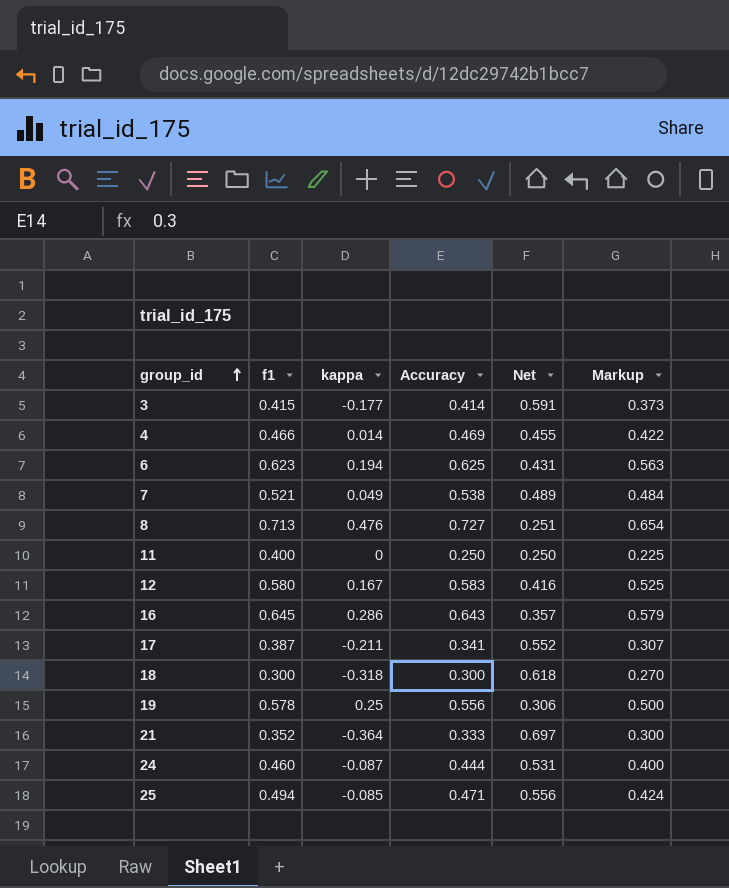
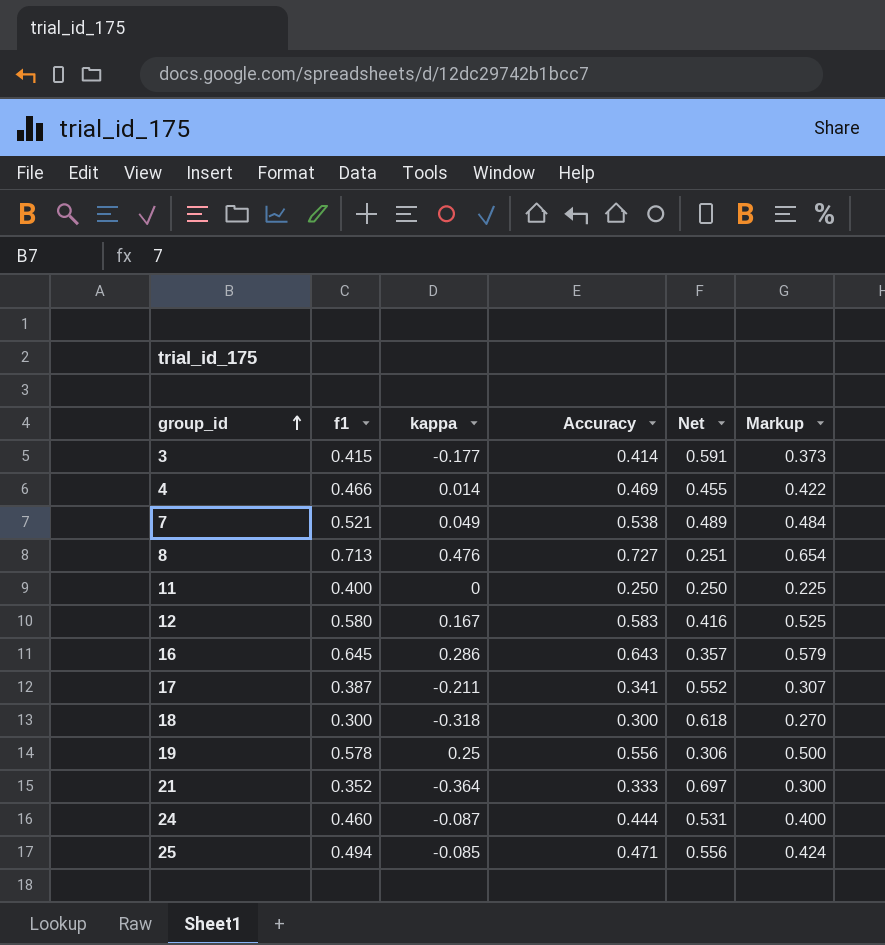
row 6: 0.623 | 0.194 | 0.625 | 0.431 | 0.563 -> none

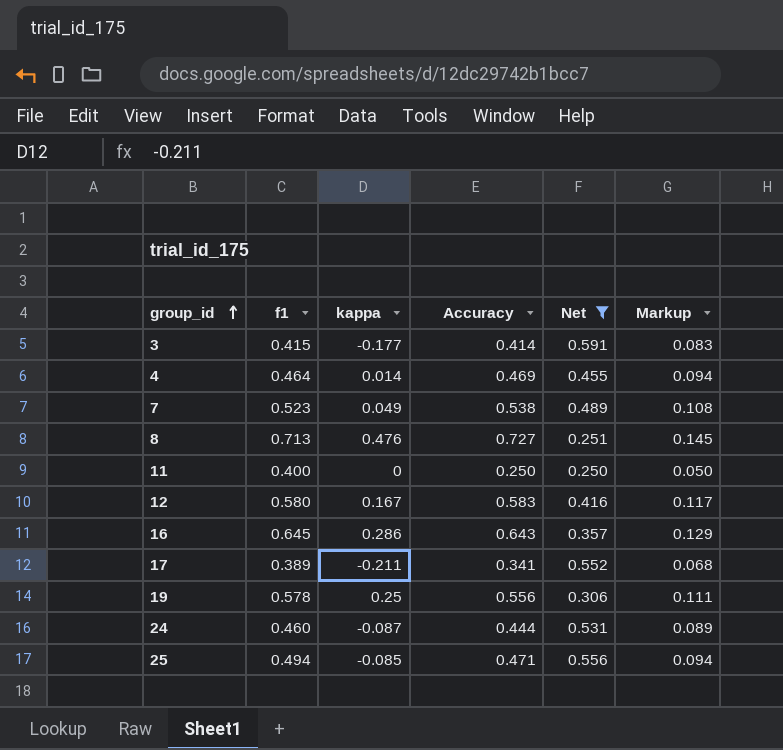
filter: none -> Net <= 0.591
column Markup | formula: [Accuracy] * 0.9 -> [Accuracy] * 0.2
4 | f1: 0.466 -> 0.464
7 | f1: 0.521 -> 0.523
17 | f1: 0.387 -> 0.389

